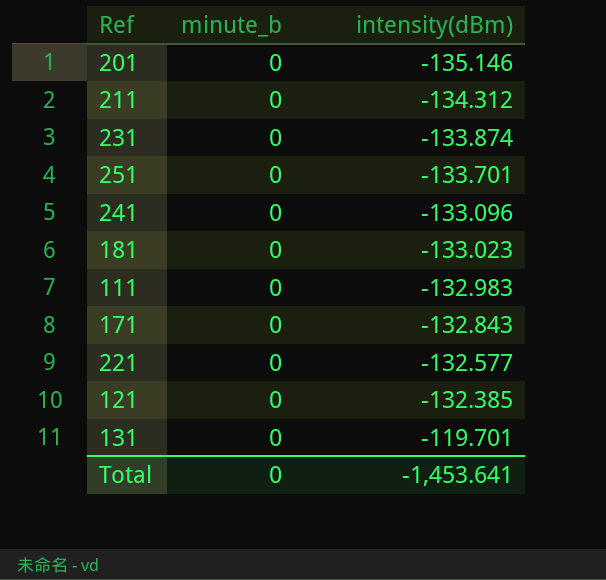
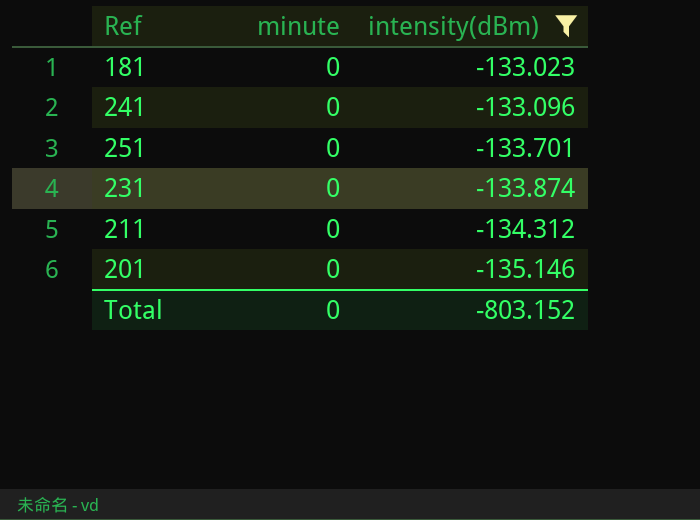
filter: none -> intensity(dBm) <= -133.023
row order: intensity(dBm) ascending -> intensity(dBm) descending
column name: minute_b -> minute
Total | intensity(dBm): -1,453.641 -> -803.152

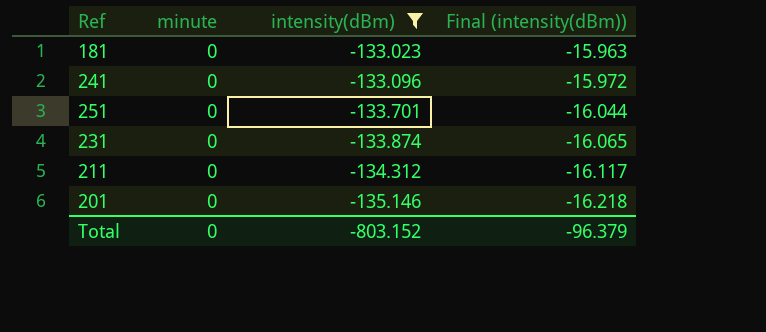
column Final (intensity(dBm)) | formula: none -> [intensity(dBm)] * 0.12

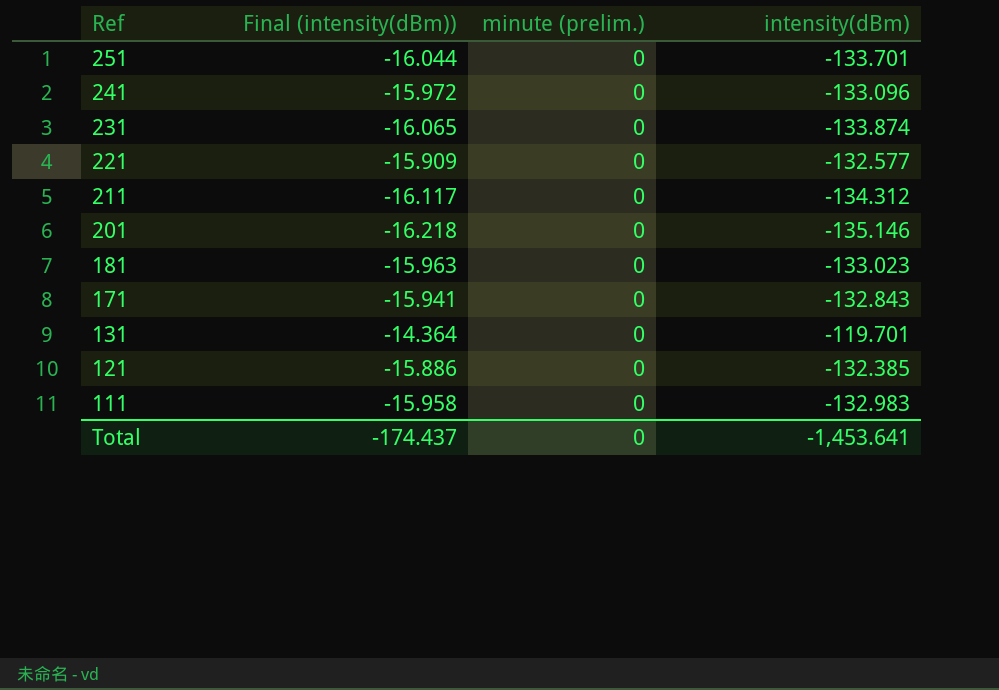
filter: intensity(dBm) <= -133.023 -> none
row order: intensity(dBm) descending -> Ref descending
column Final (intensity(dBm)) | position: 4 -> 2
column name: minute -> minute (prelim.)
Total | Final (intensity(dBm)): -96.379 -> -174.437
Total | intensity(dBm): -803.152 -> -1,453.641

